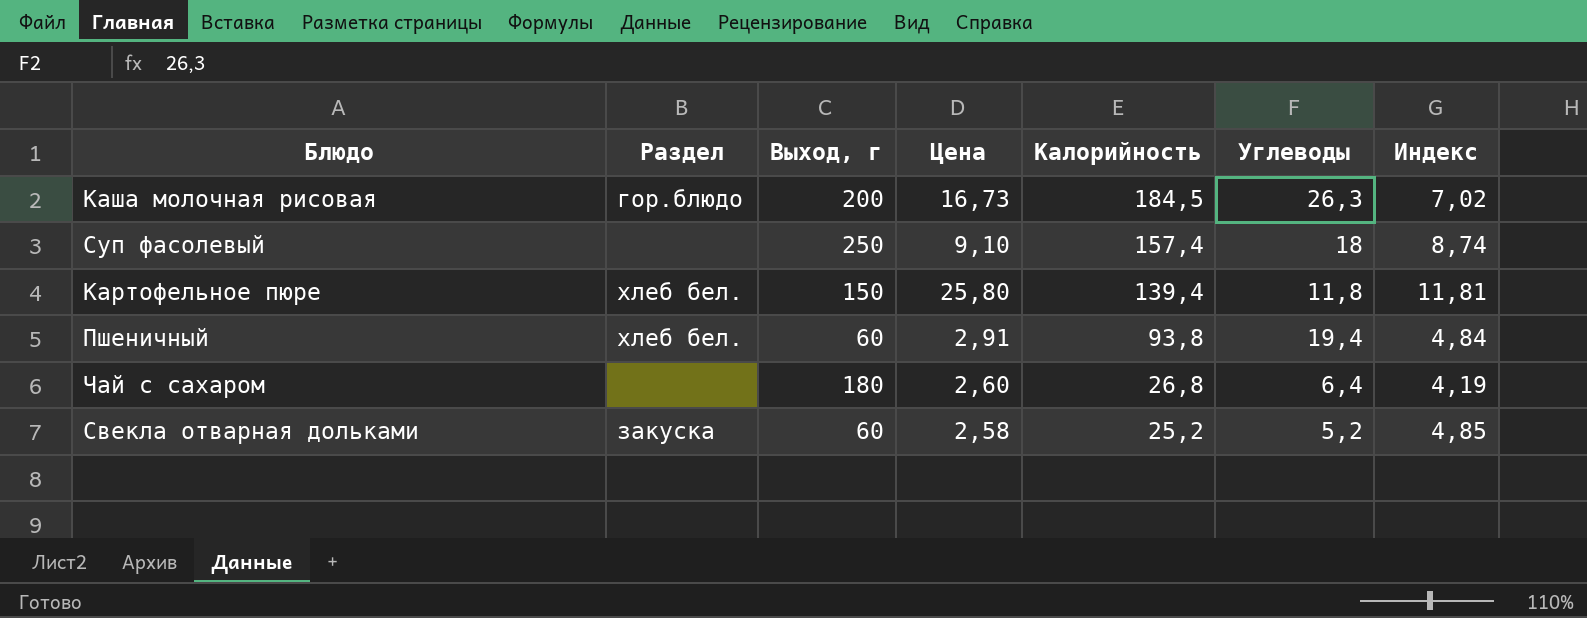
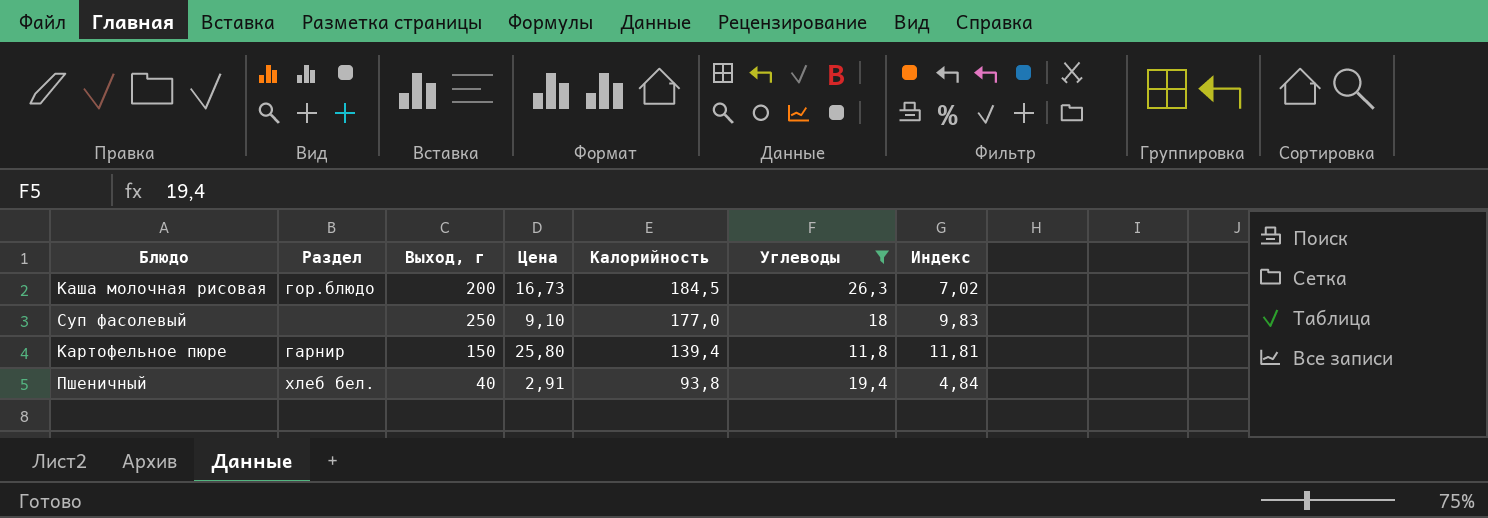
filter: none -> Углеводы >= 11,8
Суп фасолевый | Калорийность: 157,4 -> 177,0
Суп фасолевый | Индекс: 8,74 -> 9,83
Картофельное пюре | Раздел: хлеб бел. -> гарнир
Пшеничный | Выход, г: 60 -> 40

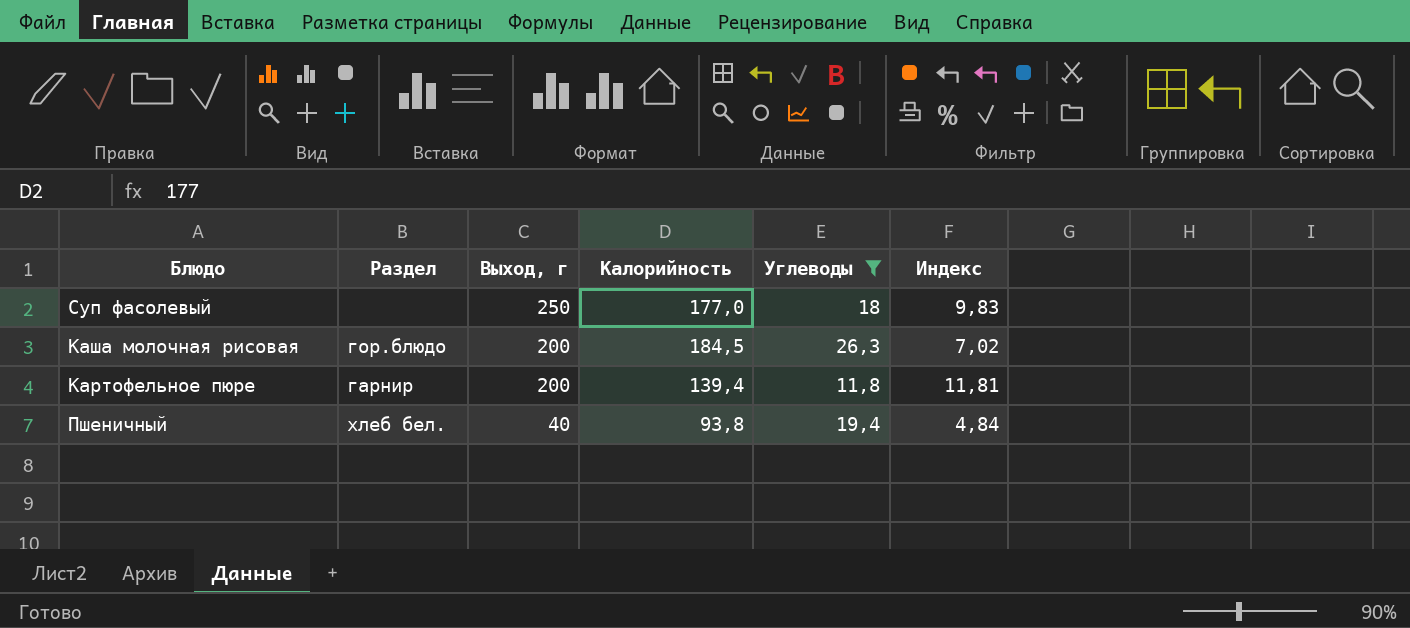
row order: Калорийность descending -> Выход, г descending
column Цена | position: 4 -> none
Картофельное пюре | Выход, г: 150 -> 200

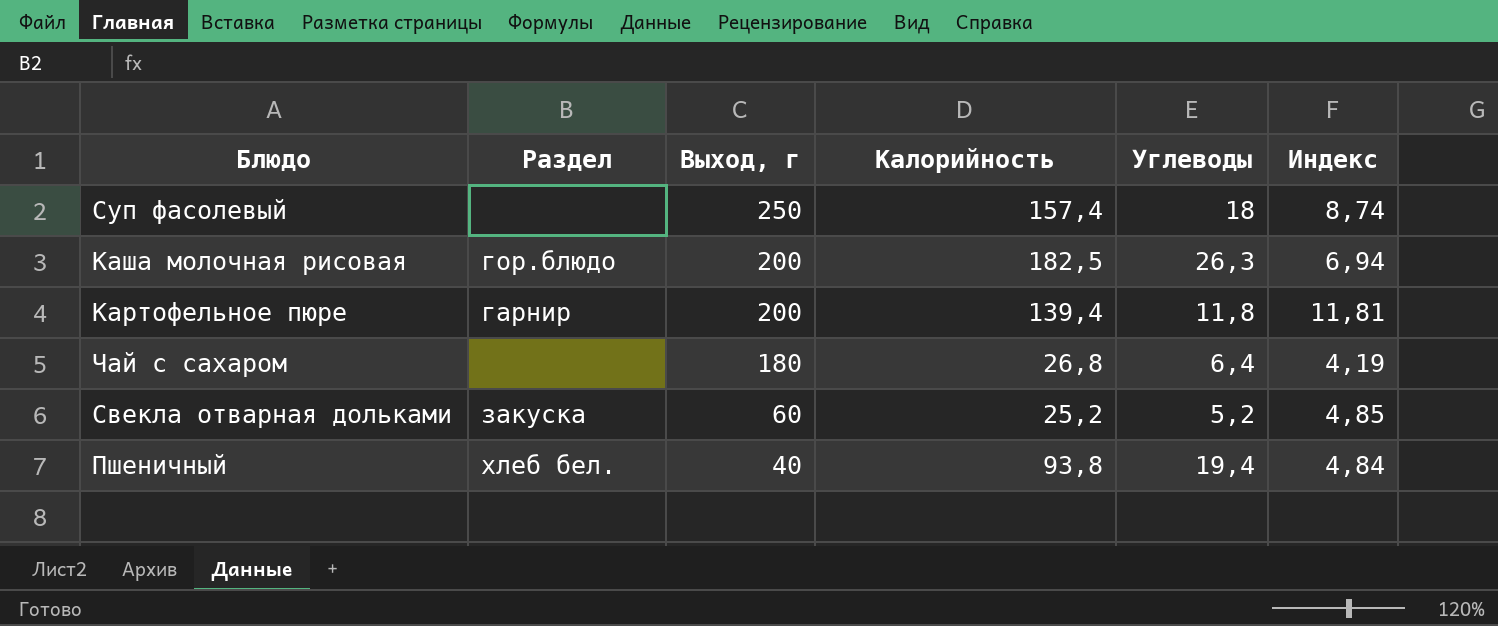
filter: Углеводы >= 11,8 -> none
Суп фасолевый | Калорийность: 177,0 -> 157,4
Суп фасолевый | Индекс: 9,83 -> 8,74
Каша молочная рисовая | Калорийность: 184,5 -> 182,5
Каша молочная рисовая | Индекс: 7,02 -> 6,94

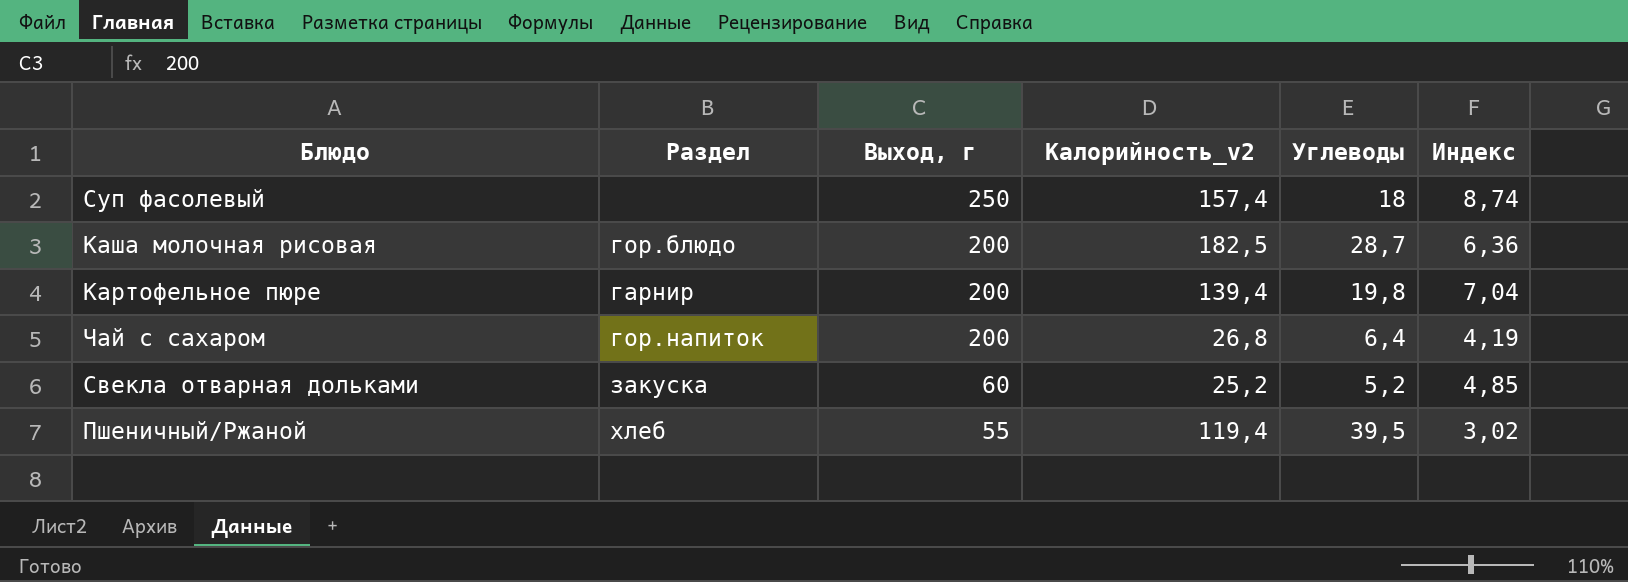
column name: Калорийность -> Калорийность_v2
row Пшеничный: хлеб бел. | 40 | 93,8 | 19,4 | 4,84 -> none
Каша молочная рисовая | Углеводы: 26,3 -> 28,7
Каша молочная рисовая | Индекс: 6,94 -> 6,36
Картофельное пюре | Углеводы: 11,8 -> 19,8
Картофельное пюре | Индекс: 11,81 -> 7,04
Чай с сахаром | Раздел: none -> гор.напиток
Чай с сахаром | Выход, г: 180 -> 200
row Пшеничный/Ржаной: none -> хлеб | 55 | 119,4 | 39,5 | 3,02

